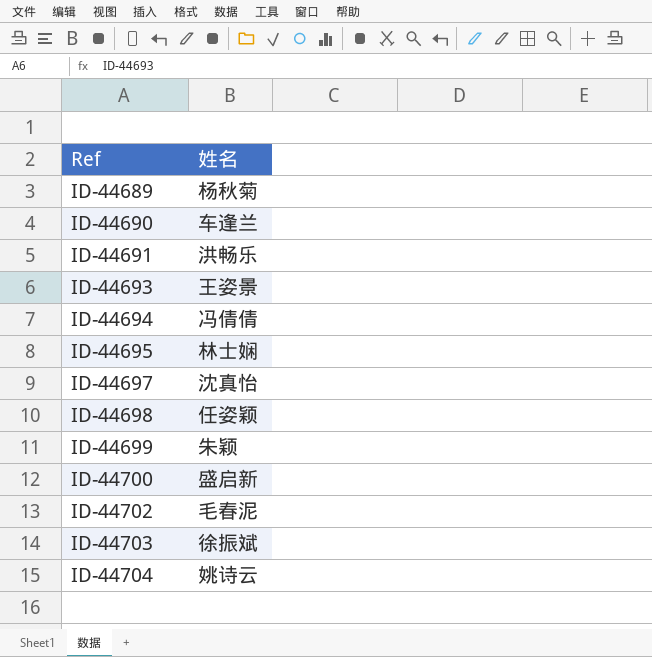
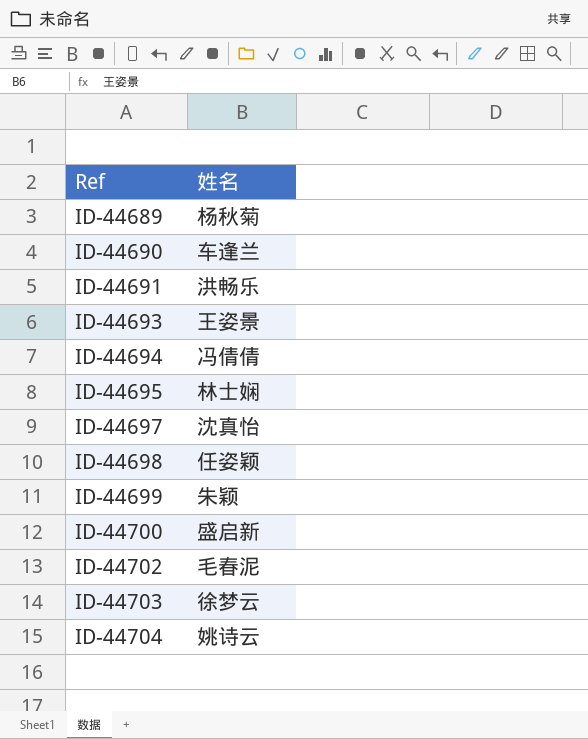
ID-44703 | 姓名: 徐振斌 -> 徐梦云

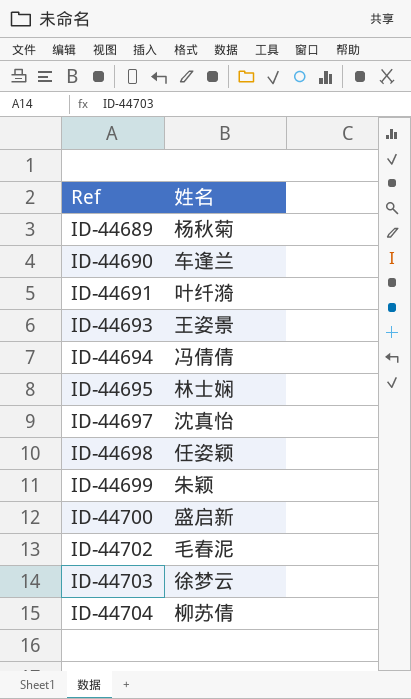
ID-44691 | 姓名: 洪畅乐 -> 叶纤漪
ID-44704 | 姓名: 姚诗云 -> 柳苏倩

